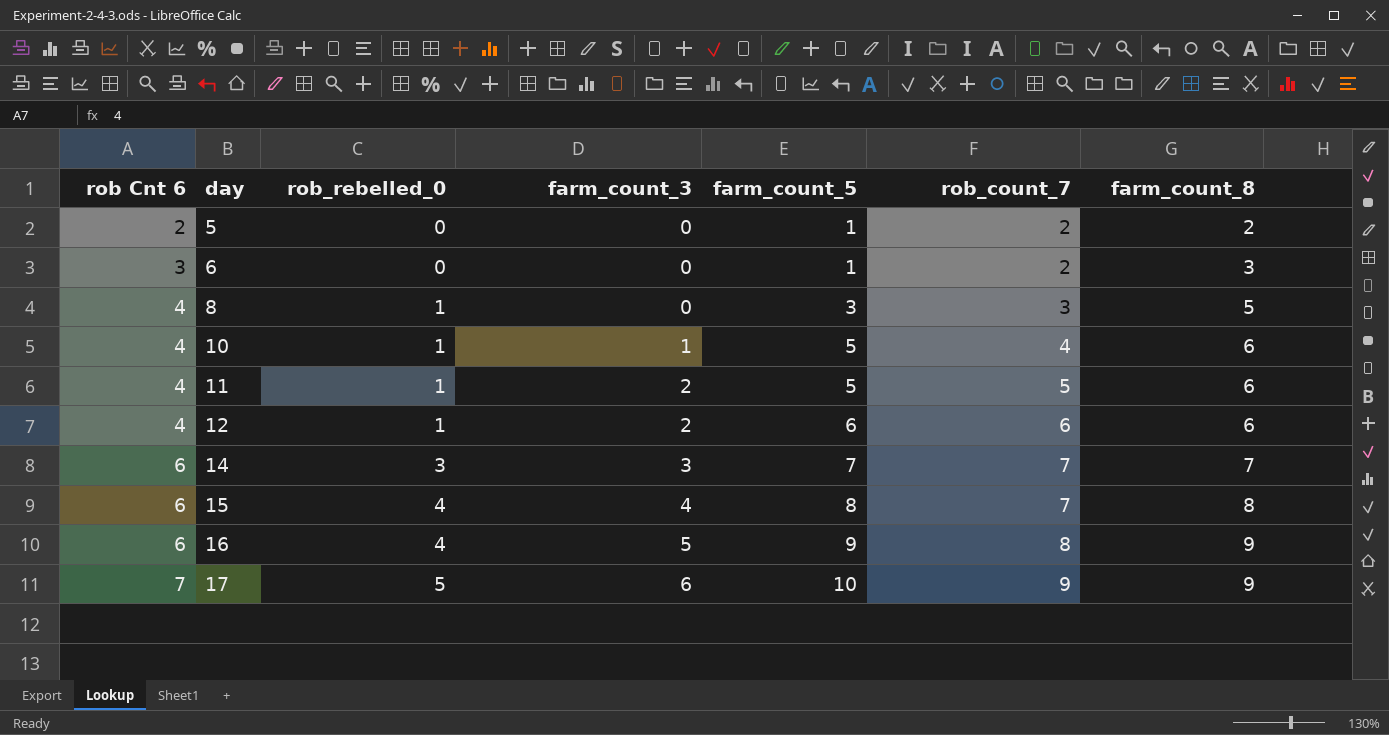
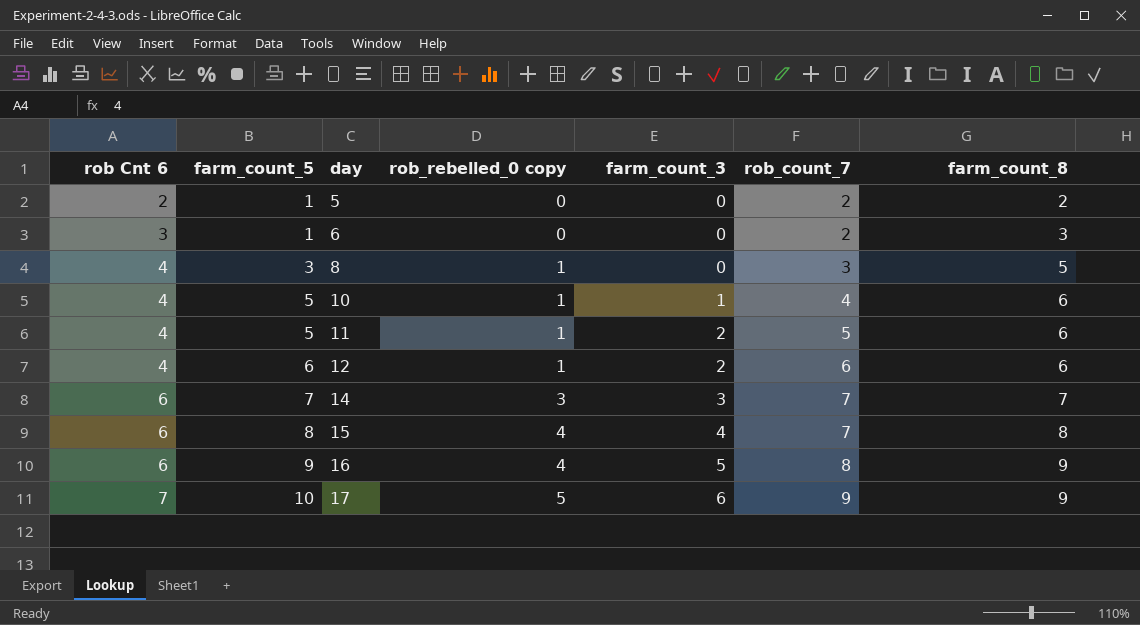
column farm_count_5 | position: 5 -> 2
column name: rob_rebelled_0 -> rob_rebelled_0 copy

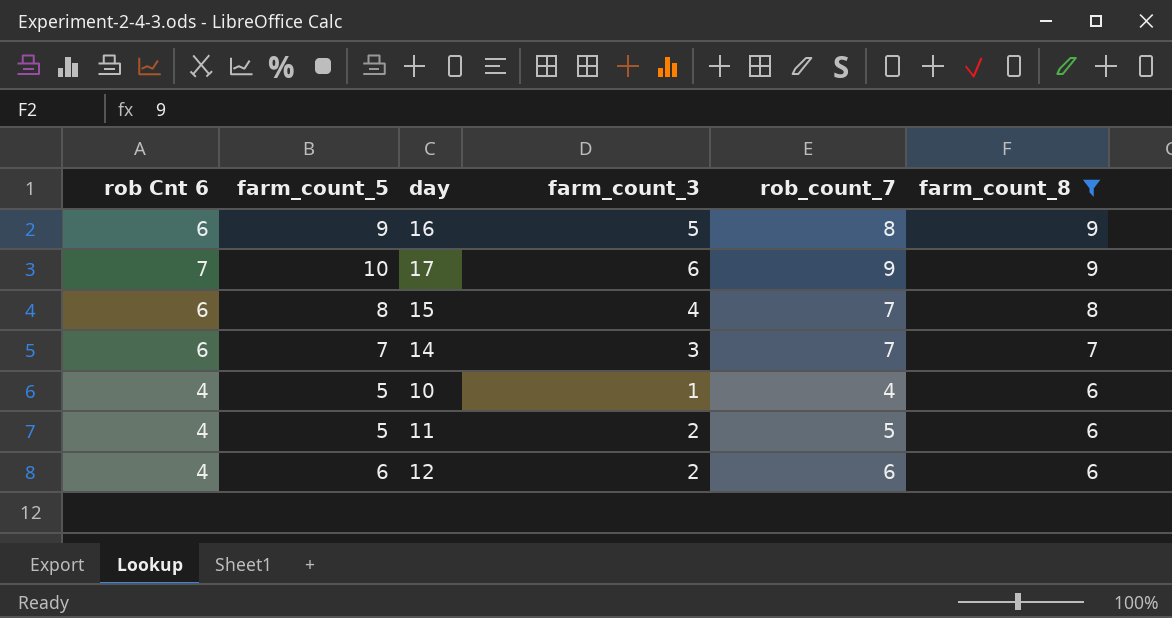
filter: none -> farm_count_8 >= 6
row order: rob Cnt 6 ascending -> farm_count_8 descending
column rob_rebelled_0 copy | position: 4 -> none

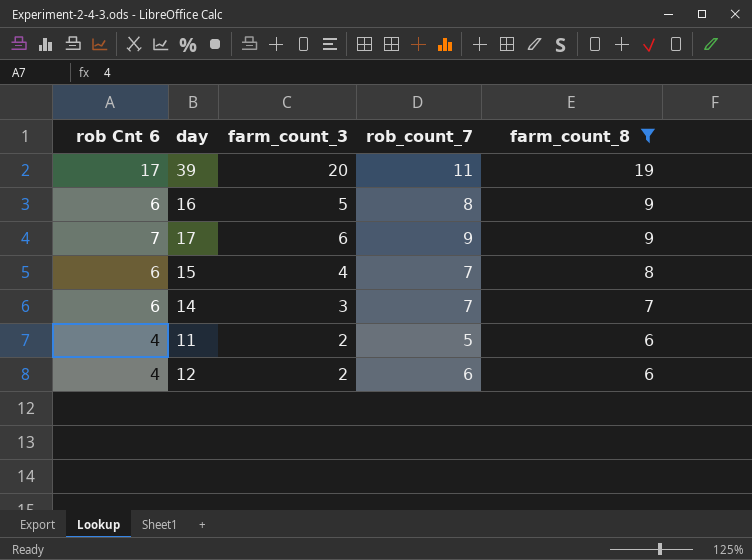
column farm_count_5 | position: 2 -> none
row 10: 4 | 5 | 1 | 4 | 6 -> none
row 39: none -> 17 | 20 | 11 | 19

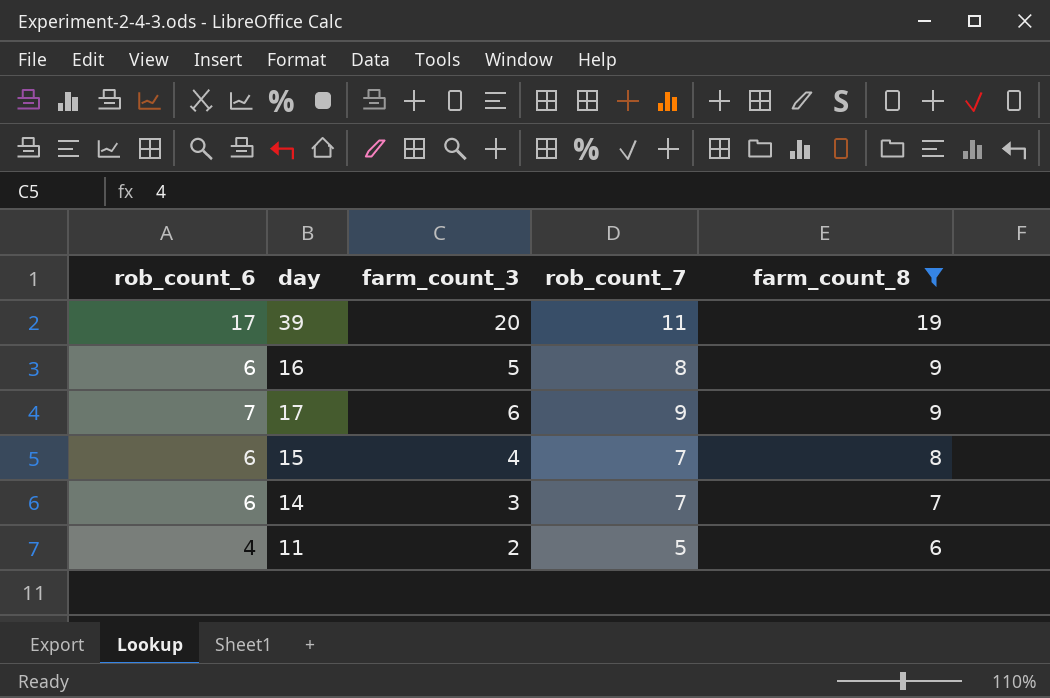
column name: rob Cnt 6 -> rob_count_6
row 12: 4 | 2 | 6 | 6 -> none

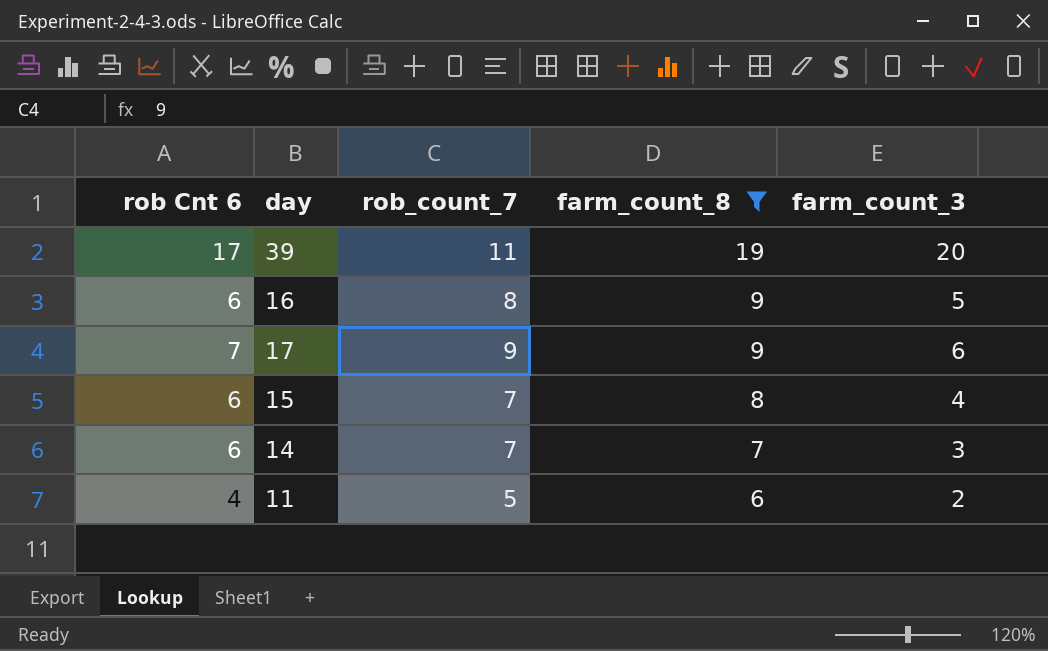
column name: rob_count_6 -> rob Cnt 6
column farm_count_3 | position: 3 -> 5

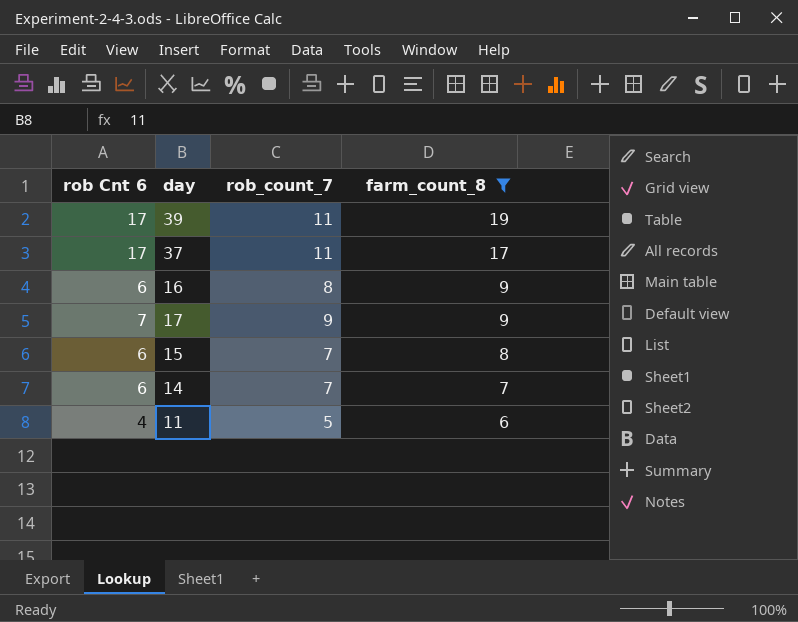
column farm_count_3 | position: 5 -> none
row 37: none -> 17 | 11 | 17

